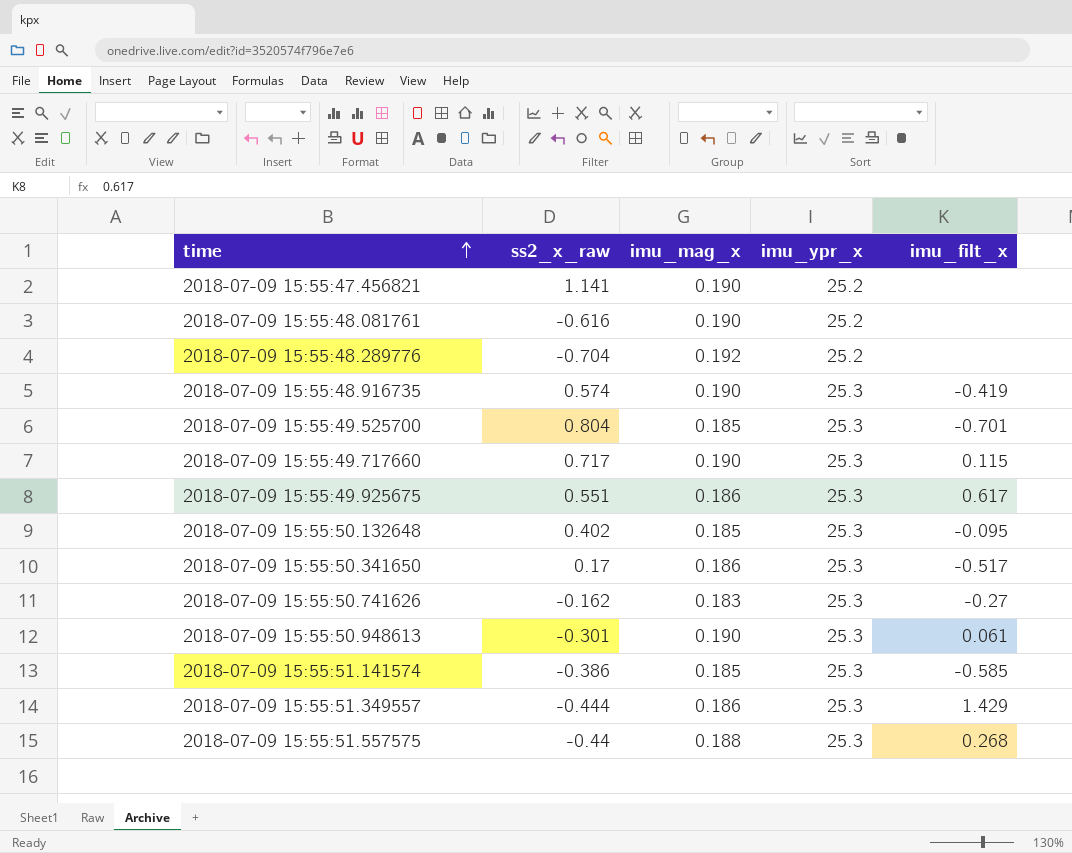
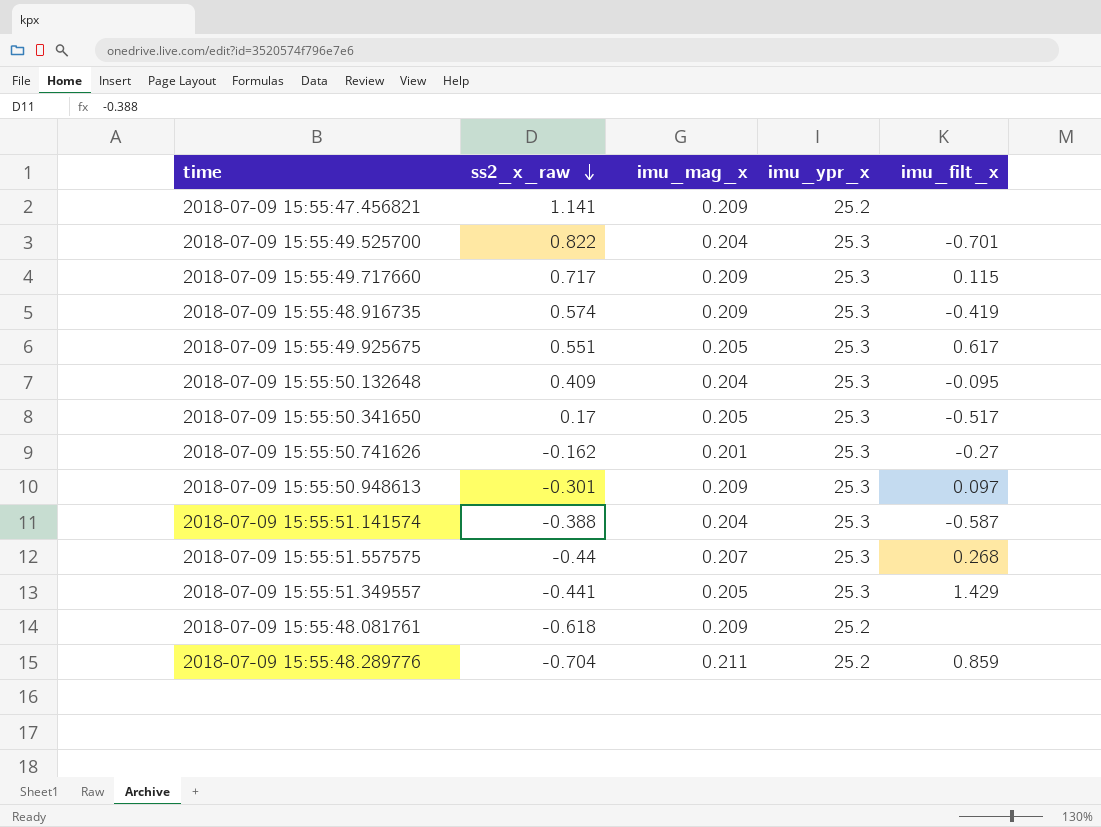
row order: time ascending -> ss2_x_raw descending
2018-07-09 15:55:47.456821 | imu_mag_x: 0.190 -> 0.209
2018-07-09 15:55:49.525700 | ss2_x_raw: 0.804 -> 0.822
2018-07-09 15:55:49.525700 | imu_mag_x: 0.185 -> 0.204
2018-07-09 15:55:49.717660 | imu_mag_x: 0.190 -> 0.209
2018-07-09 15:55:48.916735 | imu_mag_x: 0.190 -> 0.209
2018-07-09 15:55:49.925675 | imu_mag_x: 0.186 -> 0.205
2018-07-09 15:55:50.132648 | ss2_x_raw: 0.402 -> 0.409
2018-07-09 15:55:50.132648 | imu_mag_x: 0.185 -> 0.204
2018-07-09 15:55:50.341650 | imu_mag_x: 0.186 -> 0.205
2018-07-09 15:55:50.741626 | imu_mag_x: 0.183 -> 0.201
2018-07-09 15:55:50.948613 | imu_mag_x: 0.190 -> 0.209
2018-07-09 15:55:50.948613 | imu_filt_x: 0.061 -> 0.097
2018-07-09 15:55:51.141574 | ss2_x_raw: -0.386 -> -0.388
2018-07-09 15:55:51.141574 | imu_mag_x: 0.185 -> 0.204
2018-07-09 15:55:51.141574 | imu_filt_x: -0.585 -> -0.587
2018-07-09 15:55:51.557575 | imu_mag_x: 0.188 -> 0.207
2018-07-09 15:55:51.349557 | ss2_x_raw: -0.444 -> -0.441
2018-07-09 15:55:51.349557 | imu_mag_x: 0.186 -> 0.205
2018-07-09 15:55:48.081761 | ss2_x_raw: -0.616 -> -0.618
2018-07-09 15:55:48.081761 | imu_mag_x: 0.190 -> 0.209
2018-07-09 15:55:48.289776 | imu_mag_x: 0.192 -> 0.211
2018-07-09 15:55:48.289776 | imu_filt_x: none -> 0.859

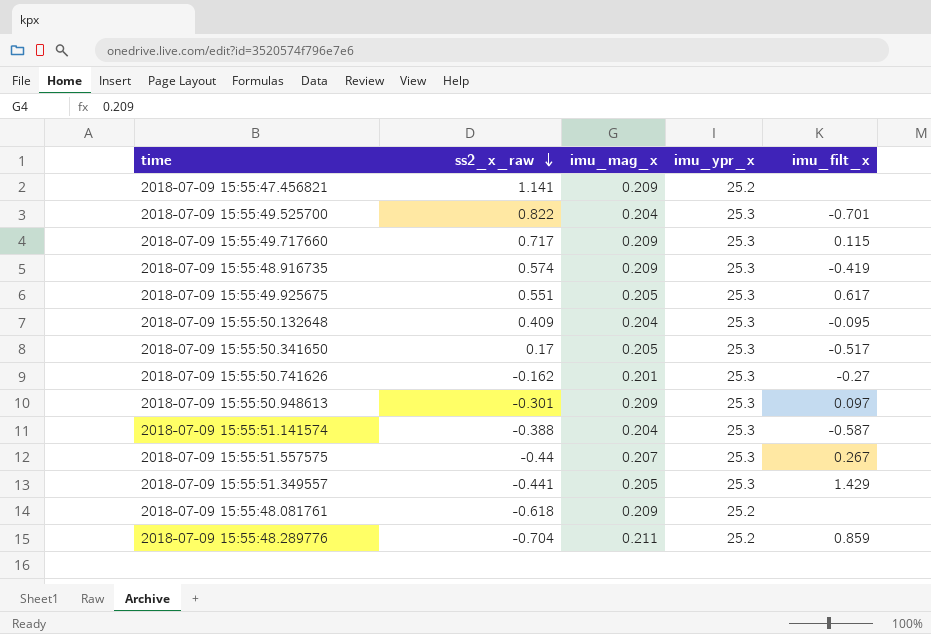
2018-07-09 15:55:51.557575 | imu_filt_x: 0.268 -> 0.267

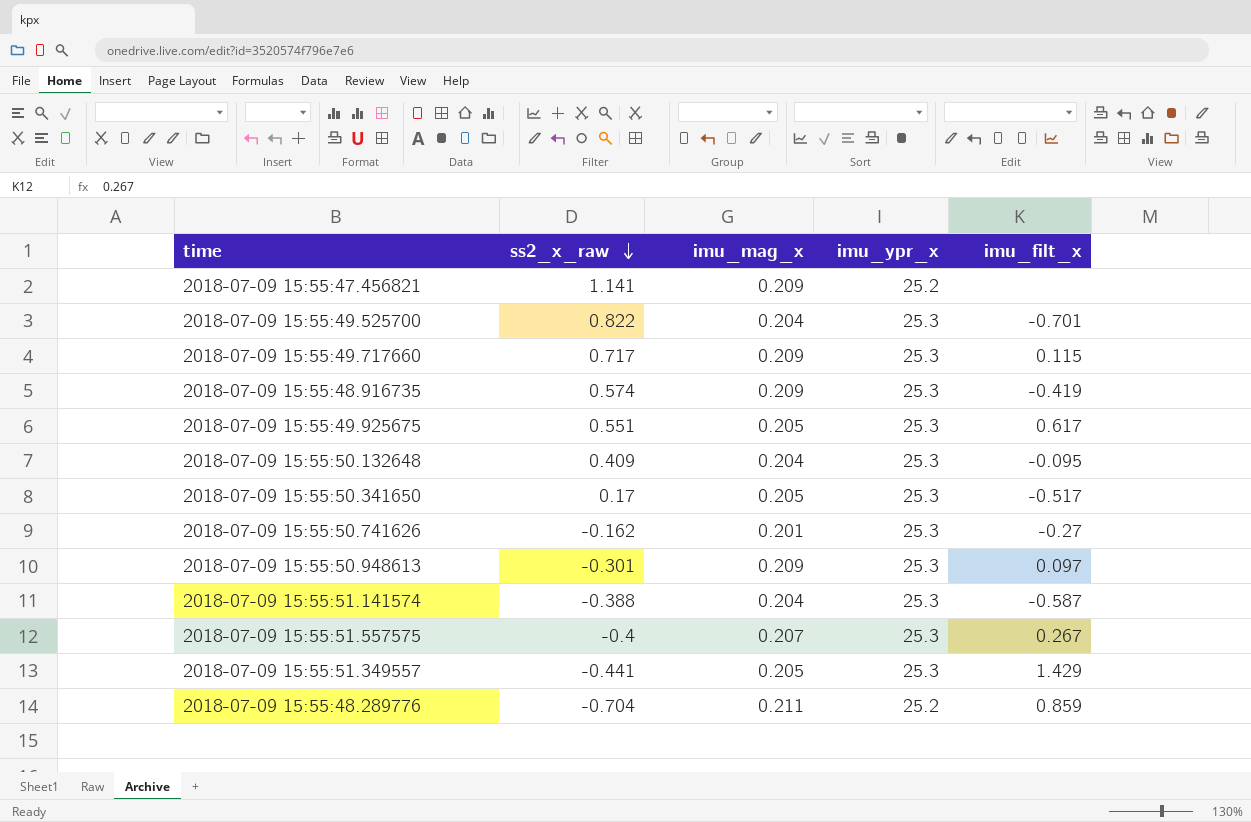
row 2018-07-09 15:55:48.081761: -0.618 | 0.209 | 25.2 | none -> none
2018-07-09 15:55:51.557575 | ss2_x_raw: -0.44 -> -0.4

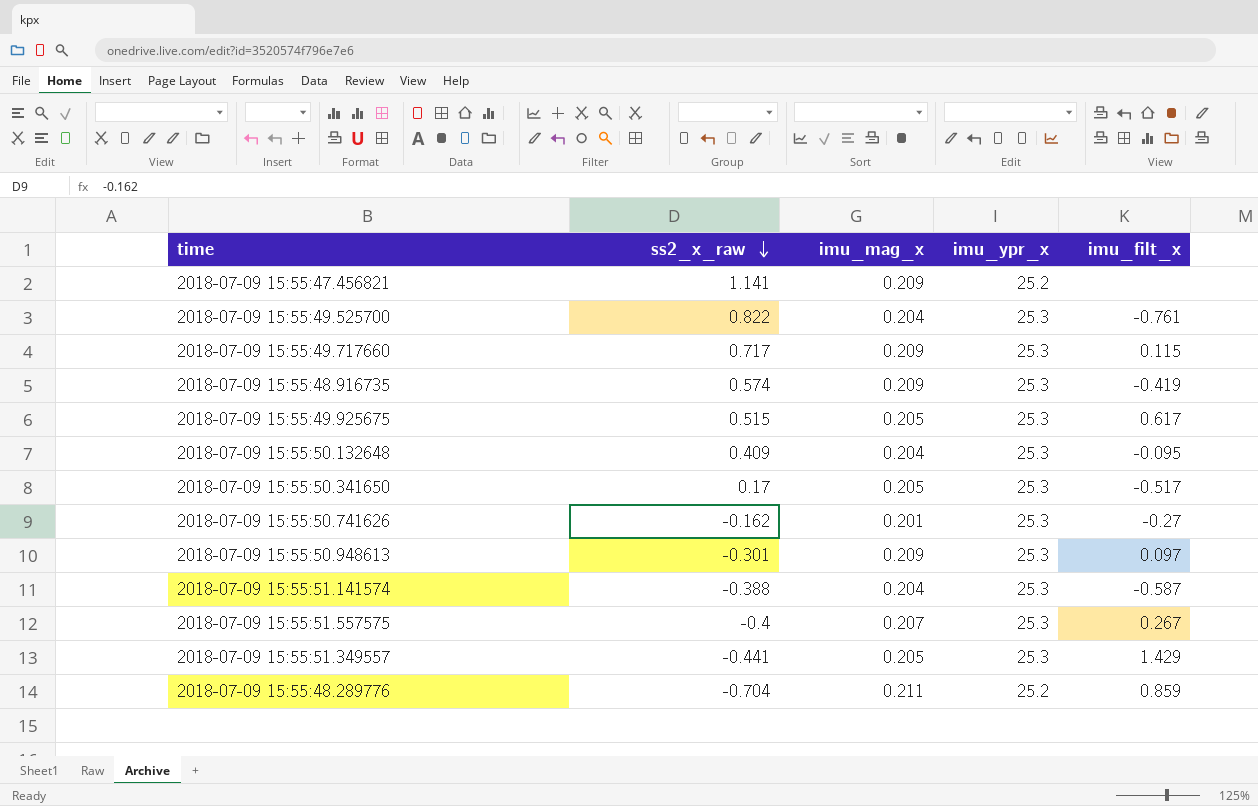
2018-07-09 15:55:49.525700 | imu_filt_x: -0.701 -> -0.761
2018-07-09 15:55:49.925675 | ss2_x_raw: 0.551 -> 0.515

